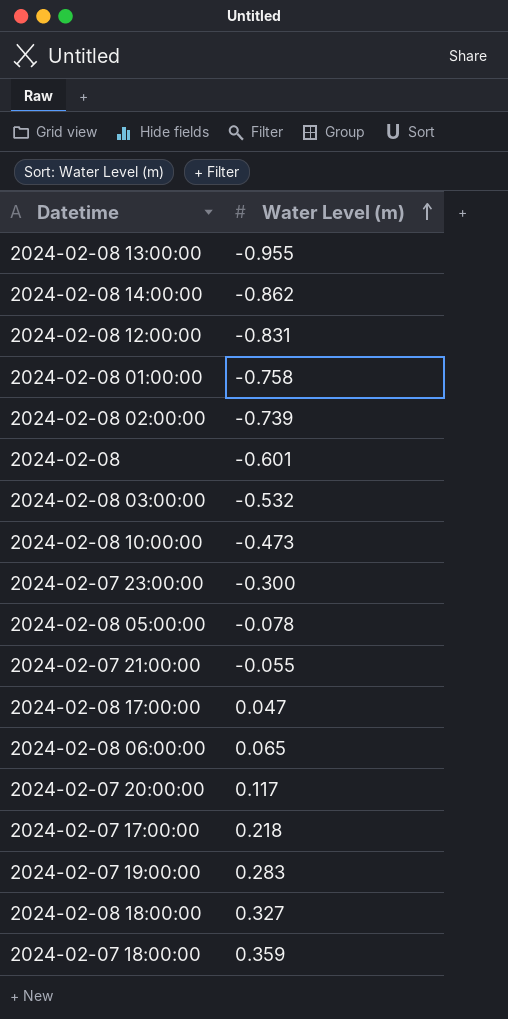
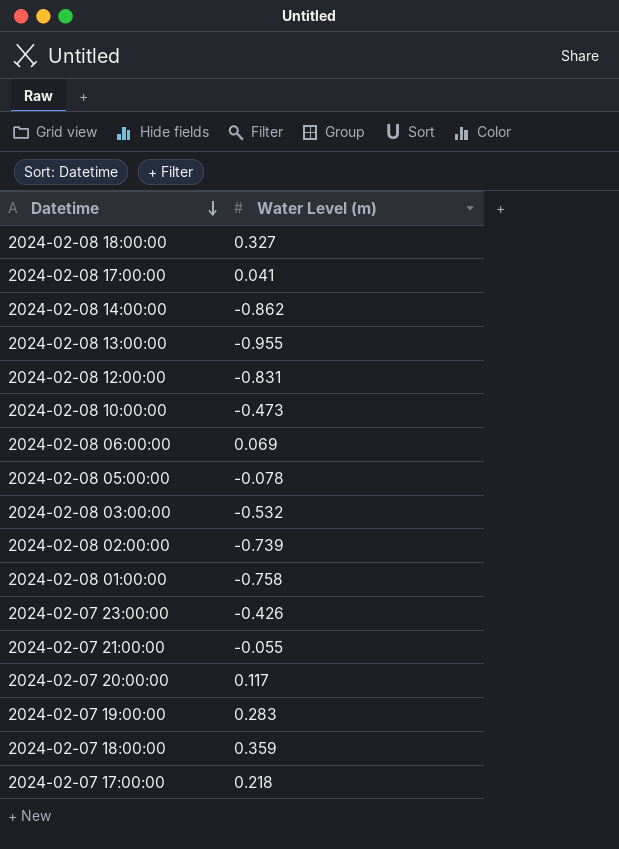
row order: Water Level (m) ascending -> Datetime descending
row 2024-02-08: -0.601 -> none
2024-02-08 17:00:00 | Water Level (m): 0.047 -> 0.041
2024-02-08 06:00:00 | Water Level (m): 0.065 -> 0.069
2024-02-07 23:00:00 | Water Level (m): -0.300 -> -0.426

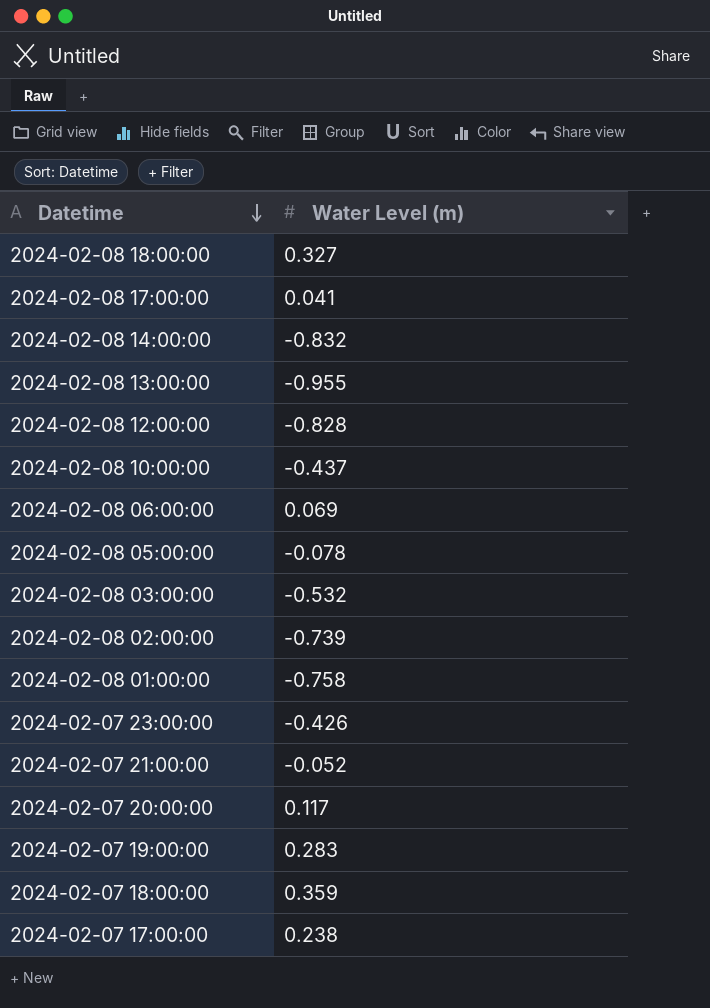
2024-02-08 14:00:00 | Water Level (m): -0.862 -> -0.832
2024-02-08 12:00:00 | Water Level (m): -0.831 -> -0.828
2024-02-08 10:00:00 | Water Level (m): -0.473 -> -0.437
2024-02-07 21:00:00 | Water Level (m): -0.055 -> -0.052
2024-02-07 17:00:00 | Water Level (m): 0.218 -> 0.238

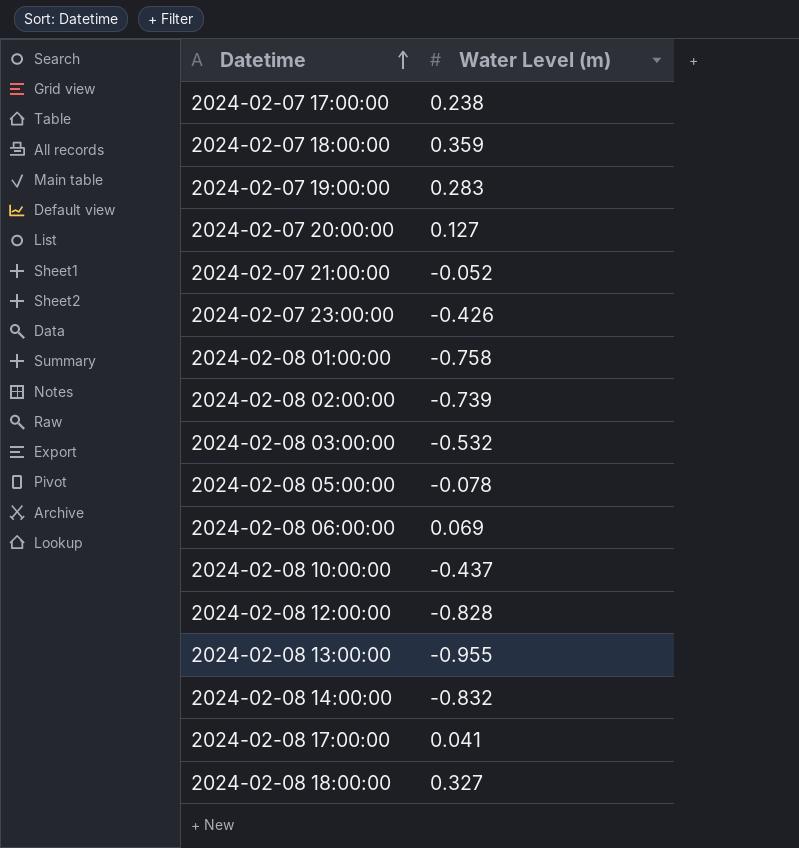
row order: Datetime descending -> Datetime ascending
2024-02-07 20:00:00 | Water Level (m): 0.117 -> 0.127

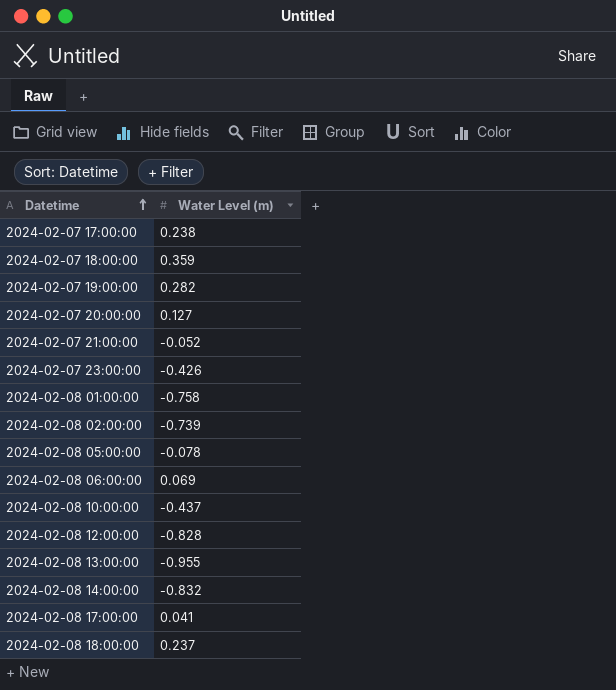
row 2024-02-08 03:00:00: -0.532 -> none
2024-02-07 19:00:00 | Water Level (m): 0.283 -> 0.282
2024-02-08 18:00:00 | Water Level (m): 0.327 -> 0.237

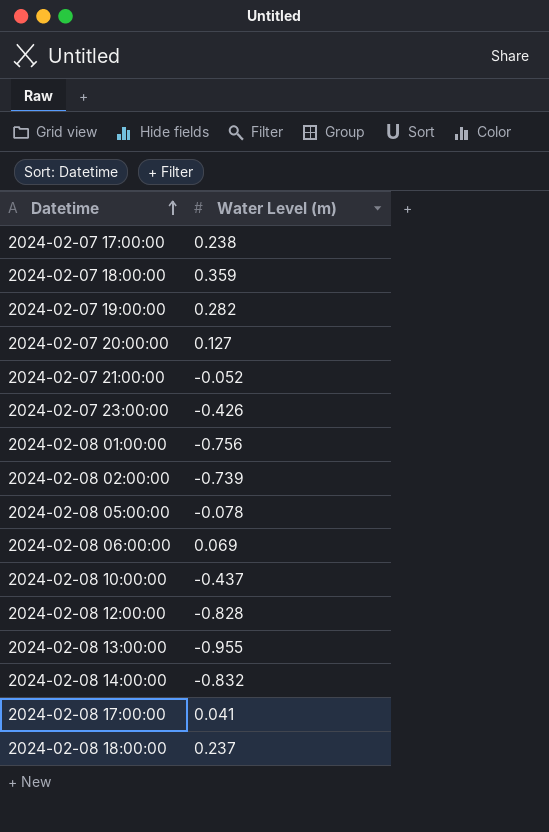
2024-02-08 01:00:00 | Water Level (m): -0.758 -> -0.756

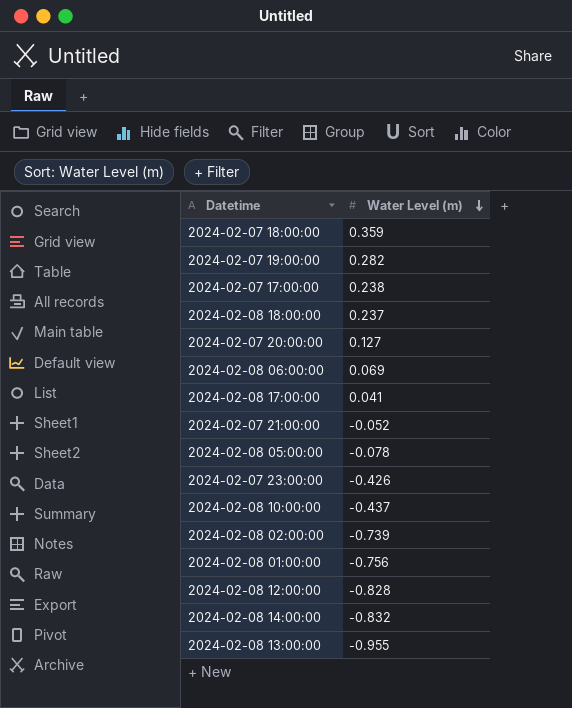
row order: Datetime ascending -> Water Level (m) descending

